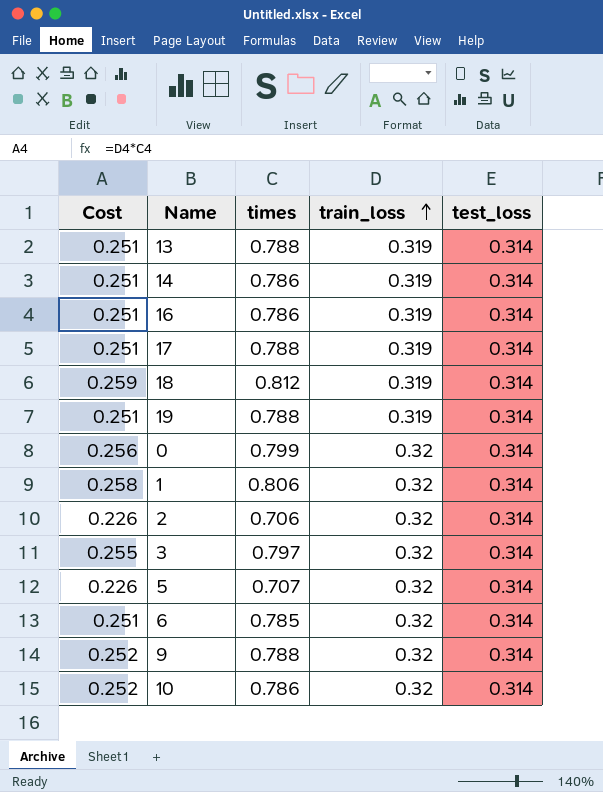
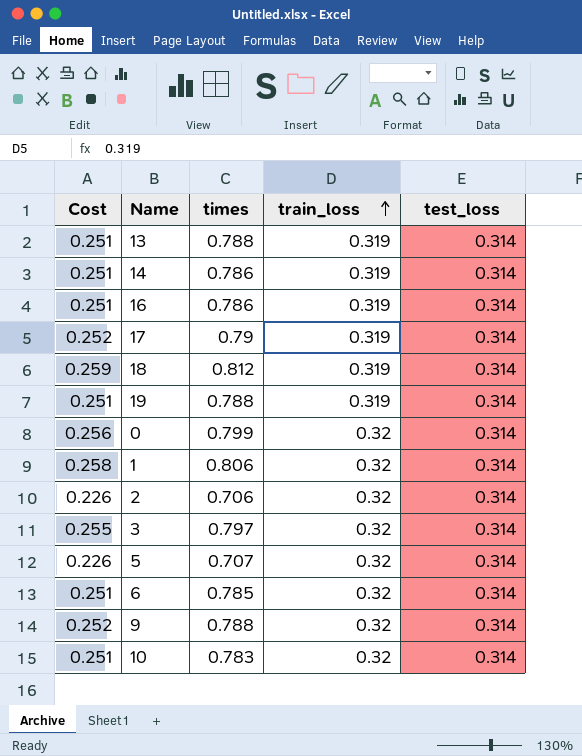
17 | Cost: 0.251 -> 0.252
17 | times: 0.788 -> 0.79
10 | Cost: 0.252 -> 0.251
10 | times: 0.786 -> 0.783

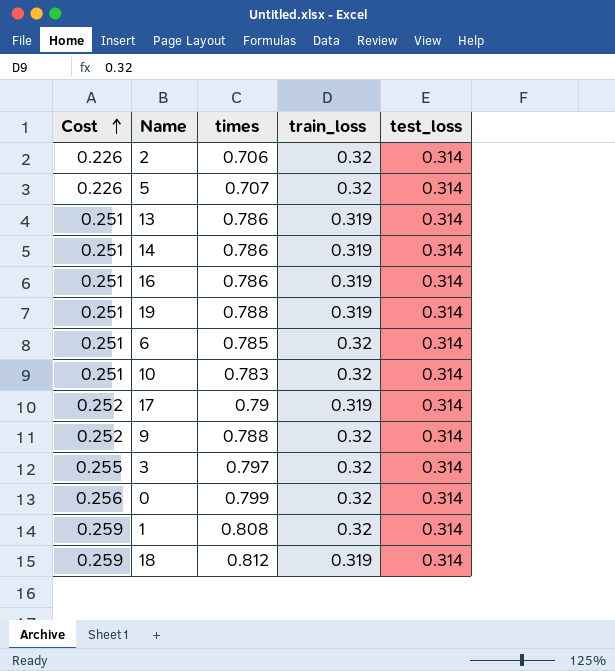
row order: train_loss ascending -> Cost ascending
13 | times: 0.788 -> 0.786
1 | Cost: 0.258 -> 0.259
1 | times: 0.806 -> 0.808

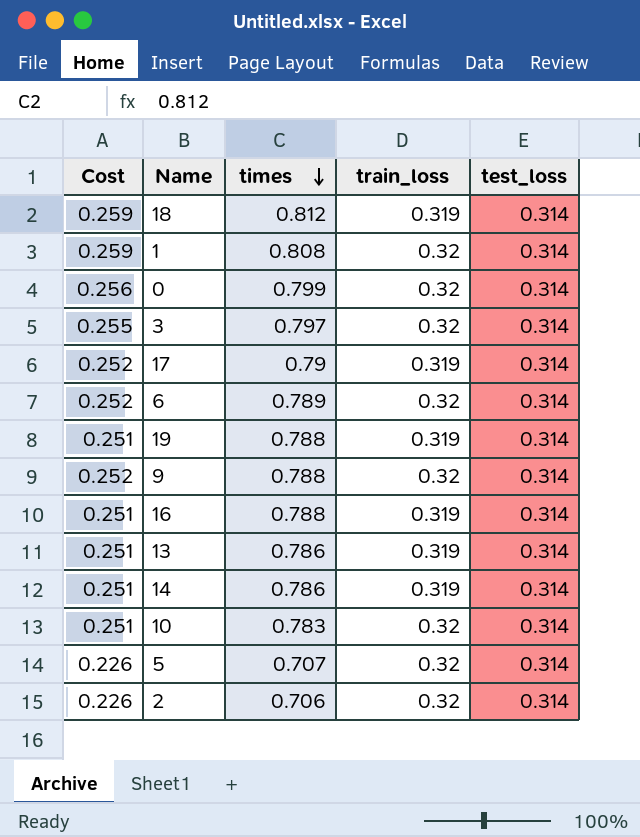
row order: Cost ascending -> times descending
6 | Cost: 0.251 -> 0.252
6 | times: 0.785 -> 0.789
16 | times: 0.786 -> 0.788

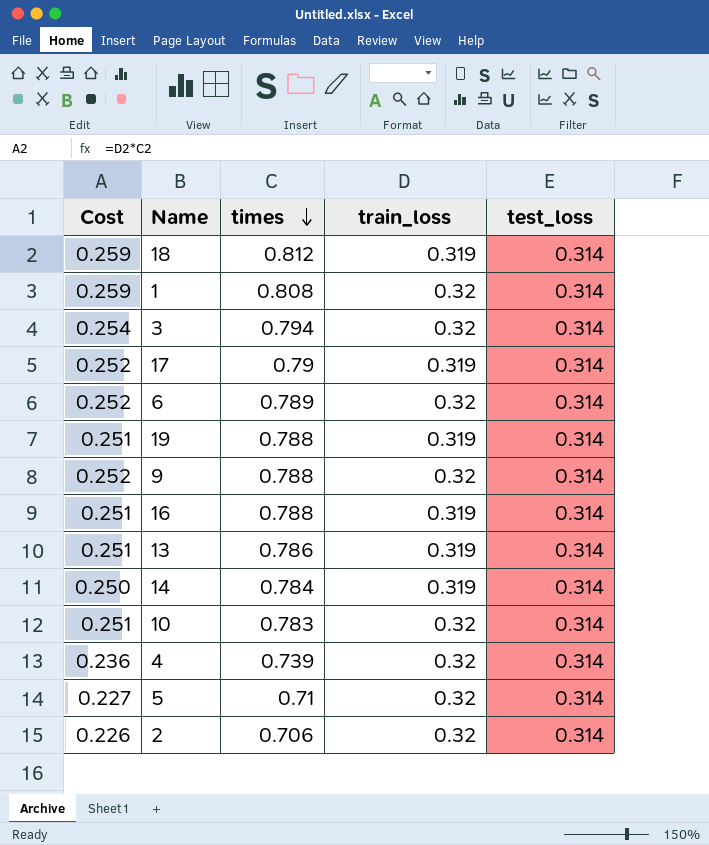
row 0: 0.256 | 0.799 | 0.32 | 0.314 -> none
3 | Cost: 0.255 -> 0.254
3 | times: 0.797 -> 0.794
14 | Cost: 0.251 -> 0.250
14 | times: 0.786 -> 0.784
row 4: none -> 0.236 | 0.739 | 0.32 | 0.314
5 | Cost: 0.226 -> 0.227
5 | times: 0.707 -> 0.71

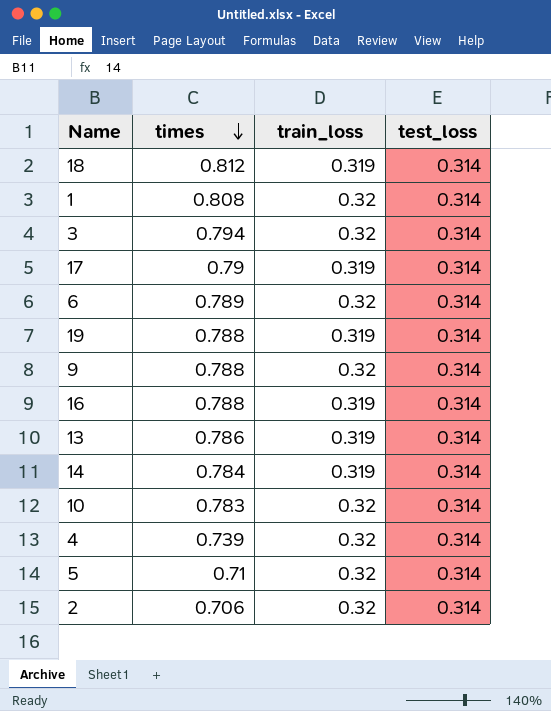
column Cost | formula: [times] * [train_loss] -> none

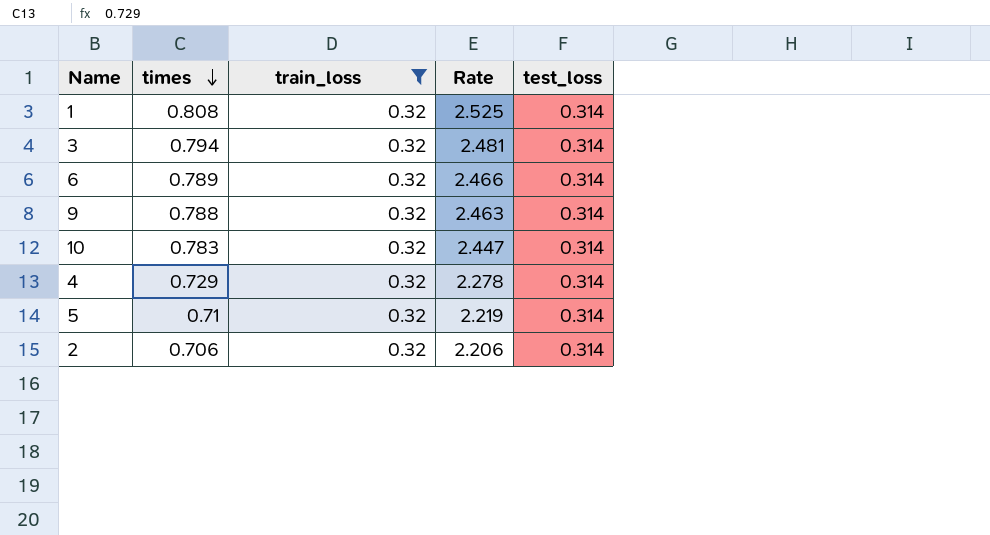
filter: none -> train_loss = 0.32
column Rate | formula: none -> [times] / [train_loss]
4 | times: 0.739 -> 0.729

